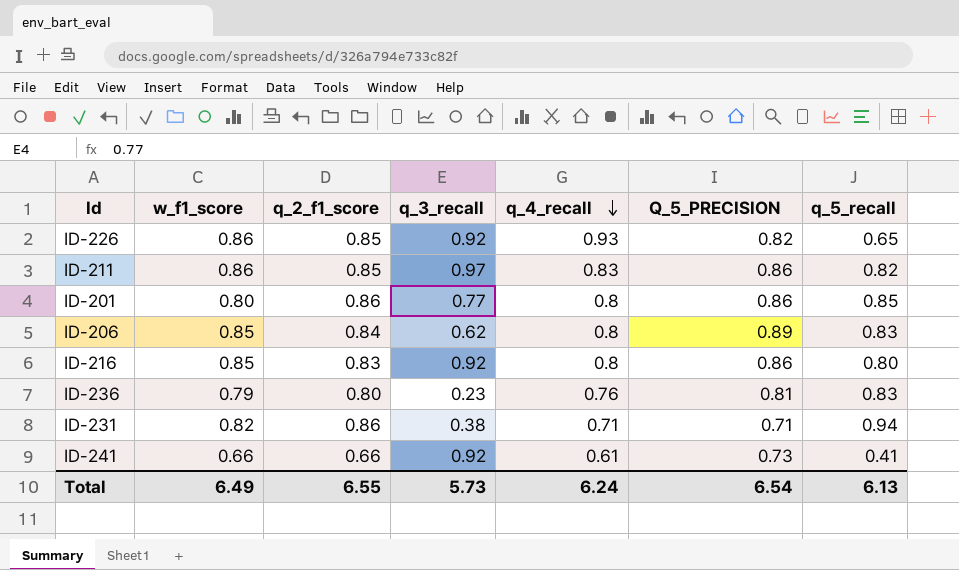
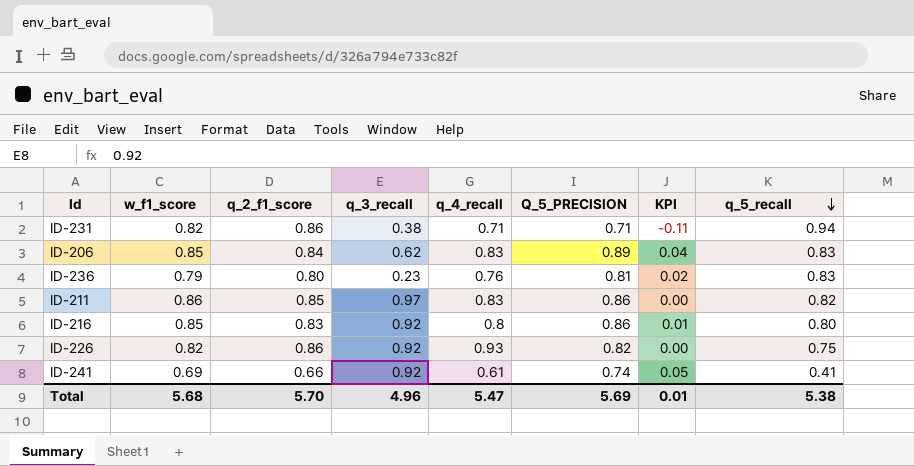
row order: q_4_recall descending -> q_5_recall descending
column KPI | formula: none -> [Q_5_PRECISION] - [w_f1_score]
row ID-201: 0.80 | 0.86 | 0.77 | 0.8 | 0.86 | 0.85 -> none
ID-206 | q_4_recall: 0.8 -> 0.83
ID-226 | w_f1_score: 0.86 -> 0.82
ID-226 | q_2_f1_score: 0.85 -> 0.86
ID-226 | q_5_recall: 0.65 -> 0.75
ID-241 | w_f1_score: 0.66 -> 0.69
ID-241 | Q_5_PRECISION: 0.73 -> 0.74
Total | w_f1_score: 6.49 -> 5.68
Total | q_2_f1_score: 6.55 -> 5.70
Total | q_3_recall: 5.73 -> 4.96
Total | q_4_recall: 6.24 -> 5.47
Total | Q_5_PRECISION: 6.54 -> 5.69
Total | q_5_recall: 6.13 -> 5.38

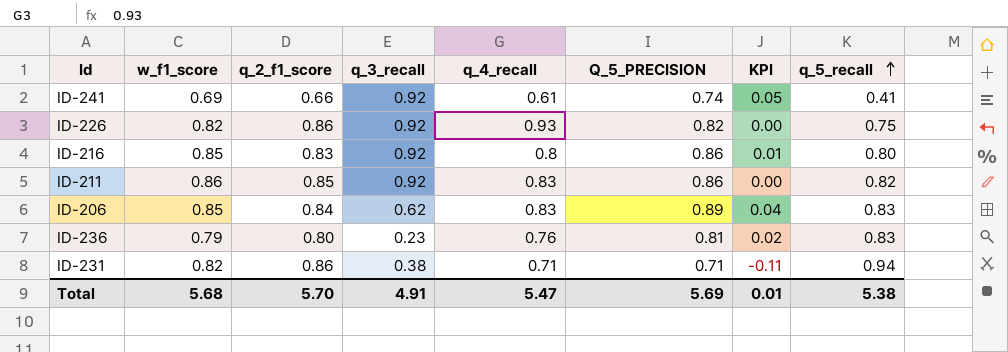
row order: q_5_recall descending -> q_5_recall ascending
ID-211 | q_3_recall: 0.97 -> 0.92
Total | q_3_recall: 4.96 -> 4.91

